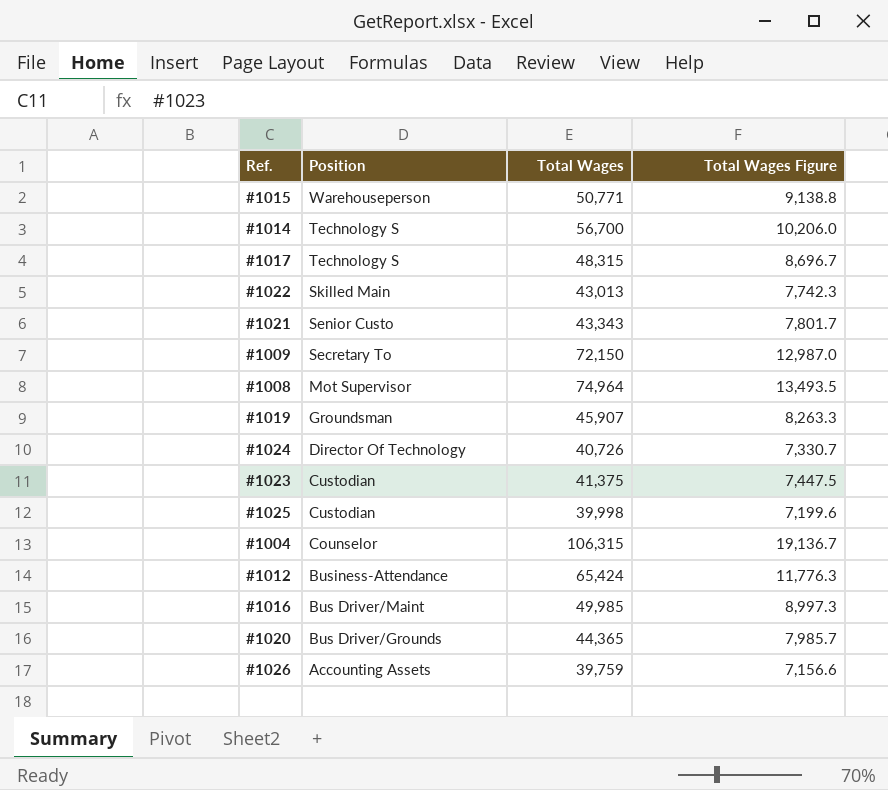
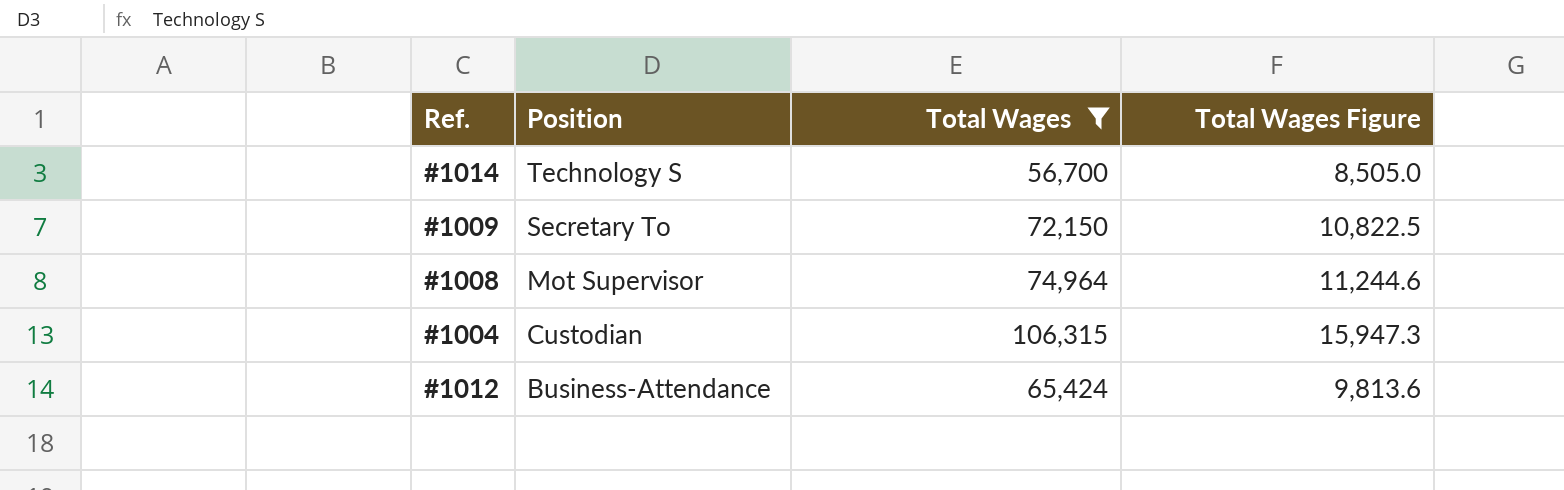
filter: none -> Total Wages >= 56,700
column Total Wages Figure | formula: [Total Wages] * 0.18 -> [Total Wages] * 0.15
#1004 | Position: Counselor -> Custodian

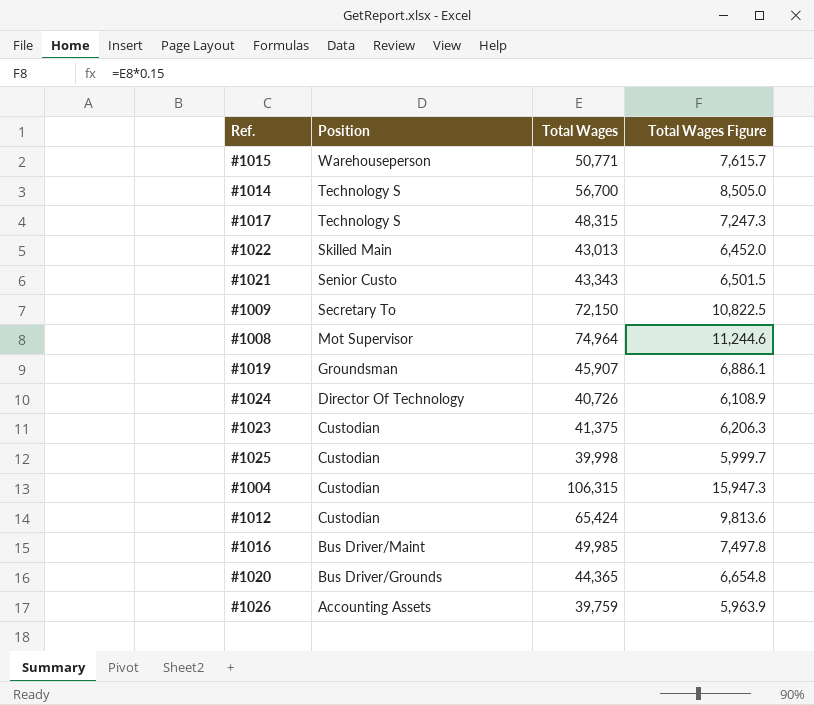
filter: Total Wages >= 56,700 -> none
#1012 | Position: Business-Attendance -> Custodian

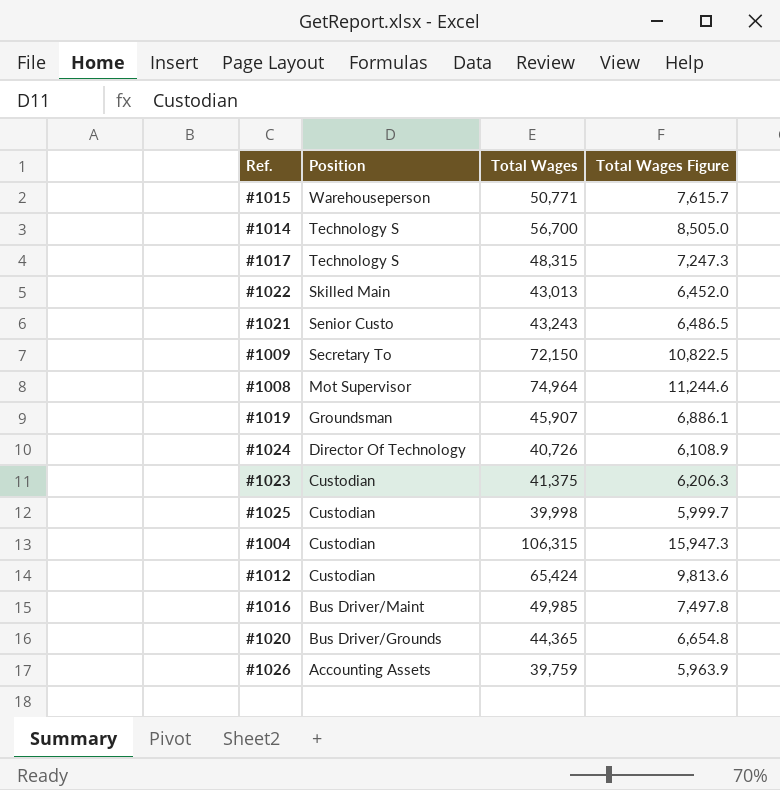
#1021 | Total Wages: 43,343 -> 43,243
#1021 | Total Wages Figure: 6,501.5 -> 6,486.5

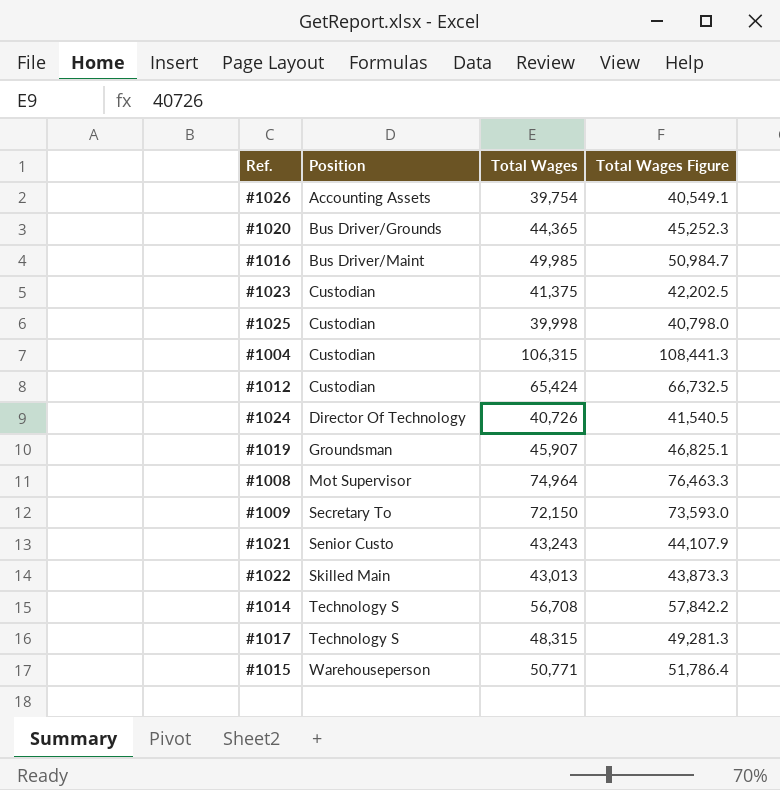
row order: Position descending -> Position ascending
column Total Wages Figure | formula: [Total Wages] * 0.15 -> [Total Wages] * 1.02
#1026 | Total Wages: 39,759 -> 39,754
#1014 | Total Wages: 56,700 -> 56,708

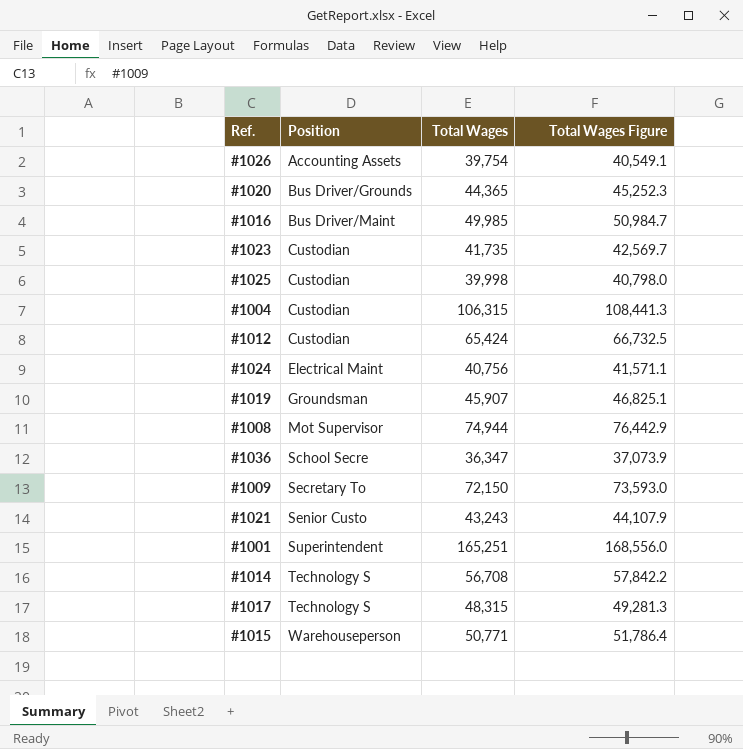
row #1022: Skilled Main | 43,013 | 43,873.3 -> none
#1023 | Total Wages: 41,375 -> 41,735
#1023 | Total Wages Figure: 42,202.5 -> 42,569.7
#1024 | Position: Director Of Technology -> Electrical Maint
#1024 | Total Wages: 40,726 -> 40,756
#1024 | Total Wages Figure: 41,540.5 -> 41,571.1
#1008 | Total Wages: 74,964 -> 74,944
#1008 | Total Wages Figure: 76,463.3 -> 76,442.9
row #1036: none -> School Secre | 36,347 | 37,073.9
row #1001: none -> Superintendent | 165,251 | 168,556.0

